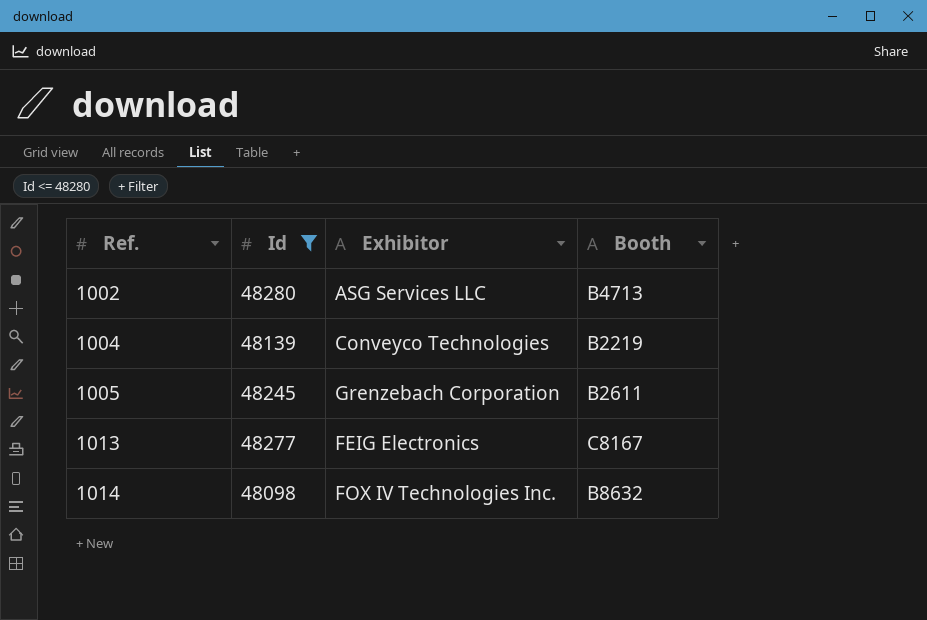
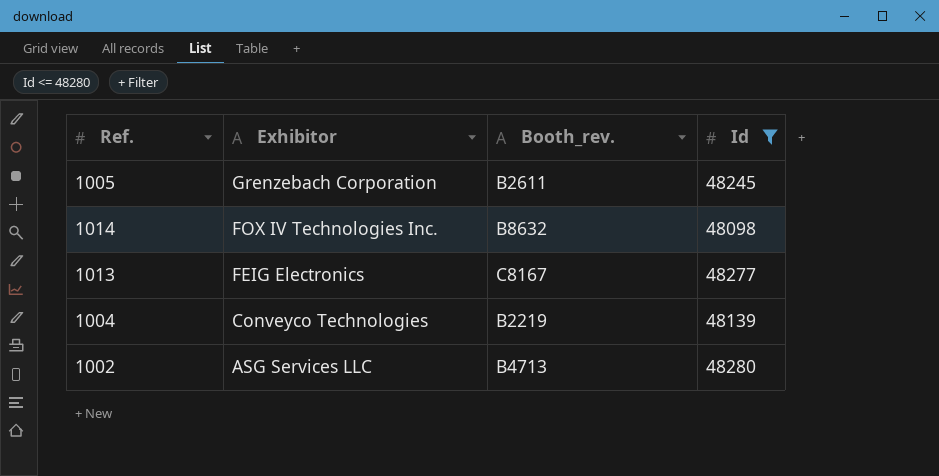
row order: Ref. ascending -> Exhibitor descending
column name: Booth -> Booth_rev.
column Id | position: 2 -> 4

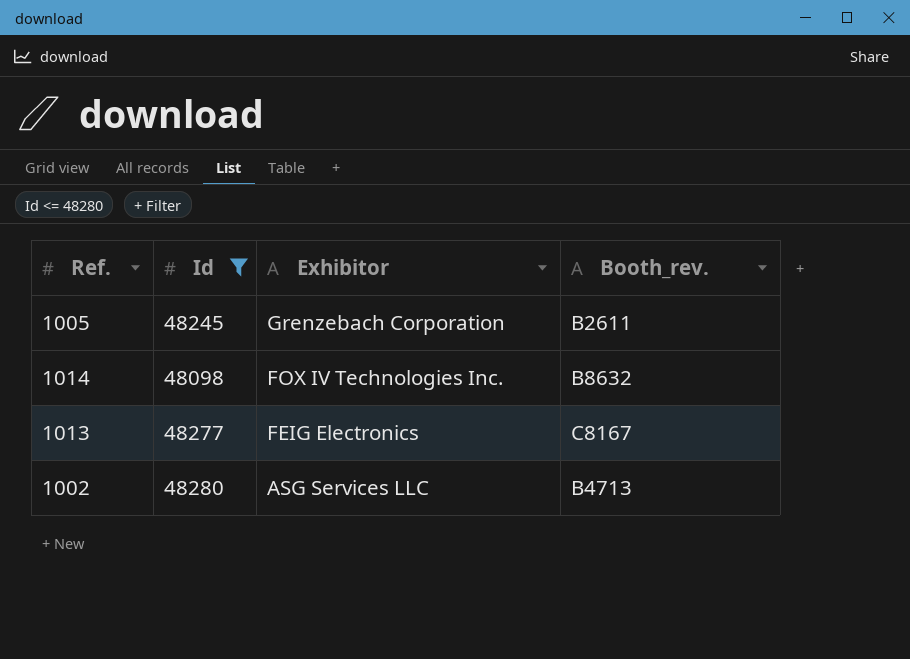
column Id | position: 4 -> 2
row 1004: Conveyco Technologies | B2219 | 48139 -> none

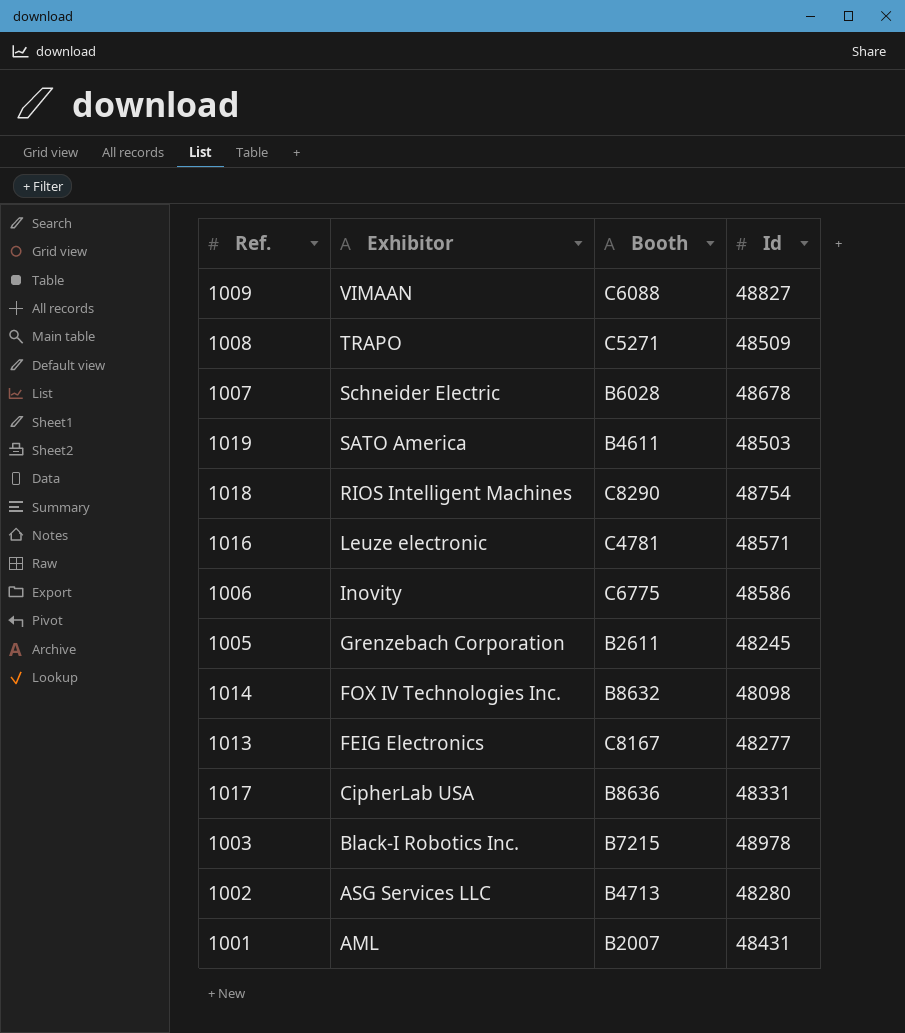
filter: Id <= 48280 -> none
column name: Booth_rev. -> Booth
column Id | position: 2 -> 4

